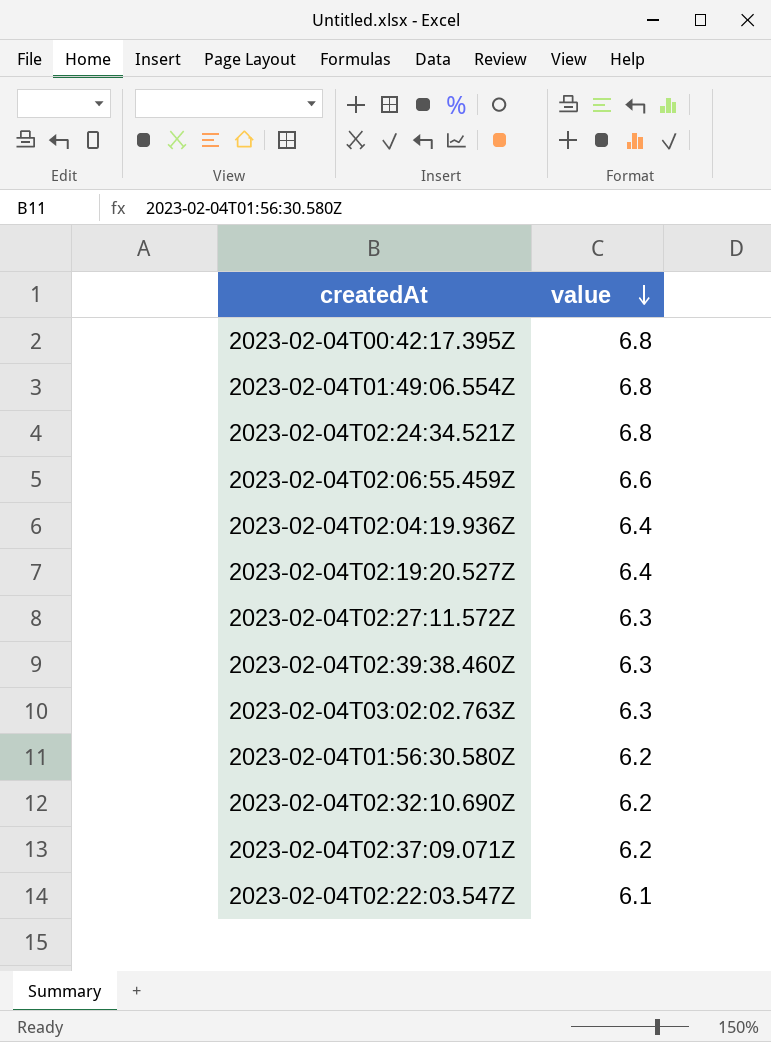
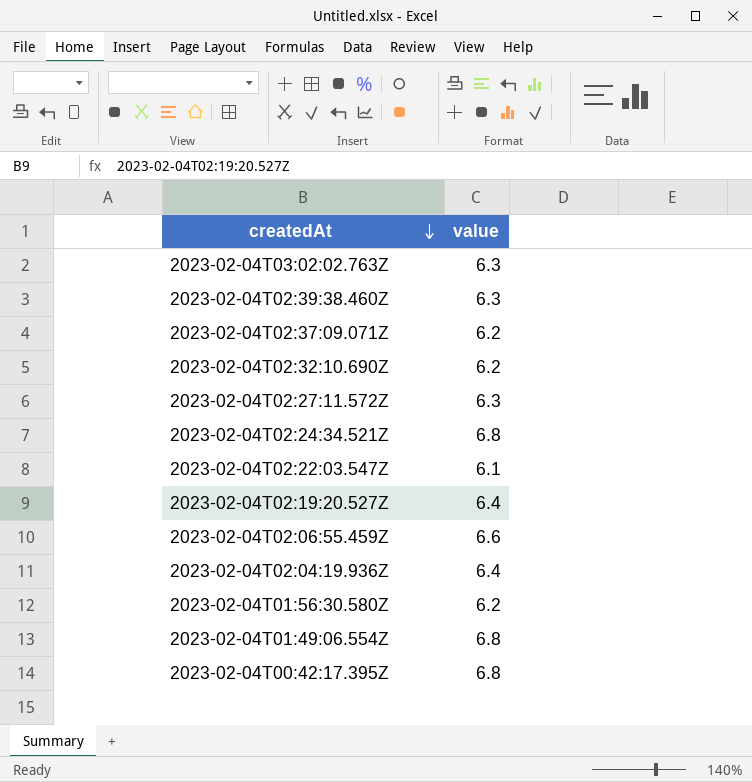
row order: value descending -> createdAt descending

